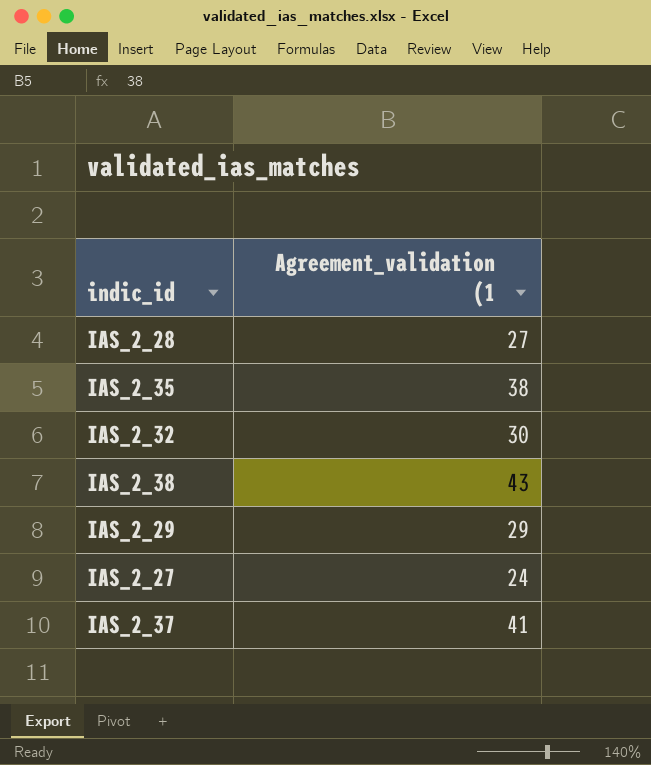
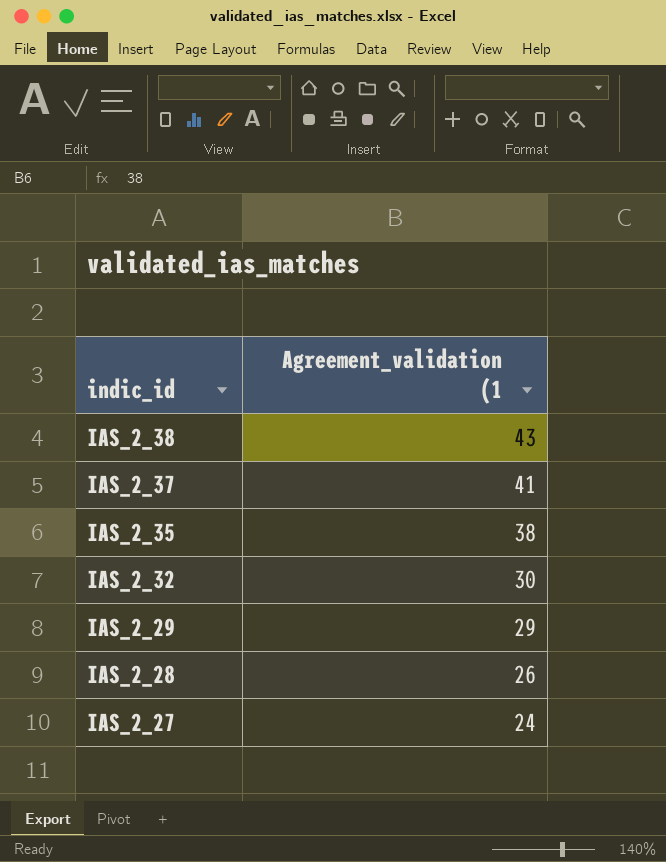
row order: none -> indic_id descending
IAS_2_28 | Agreement_validation (1: 27 -> 26

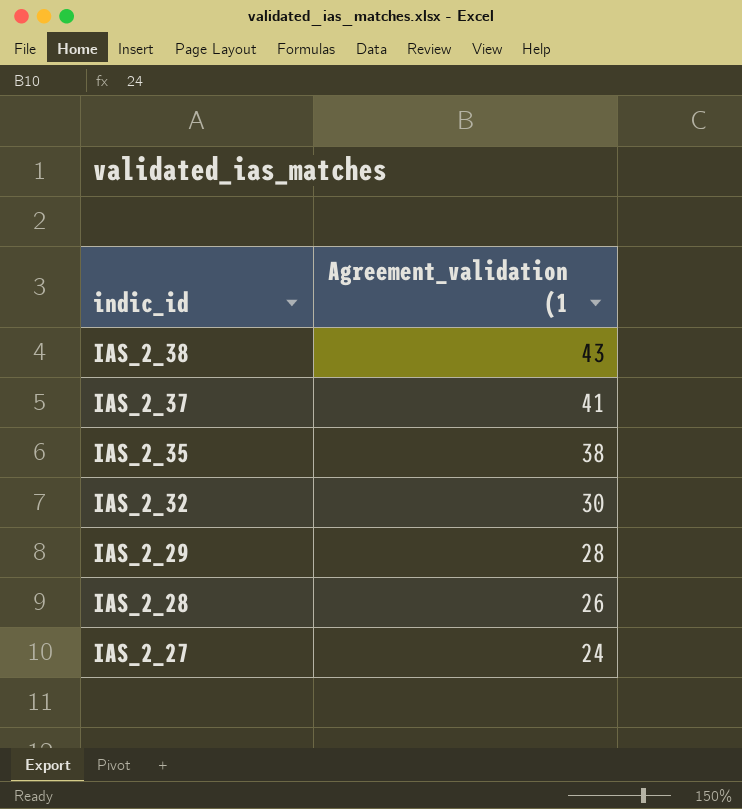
IAS_2_29 | Agreement_validation (1: 29 -> 28

